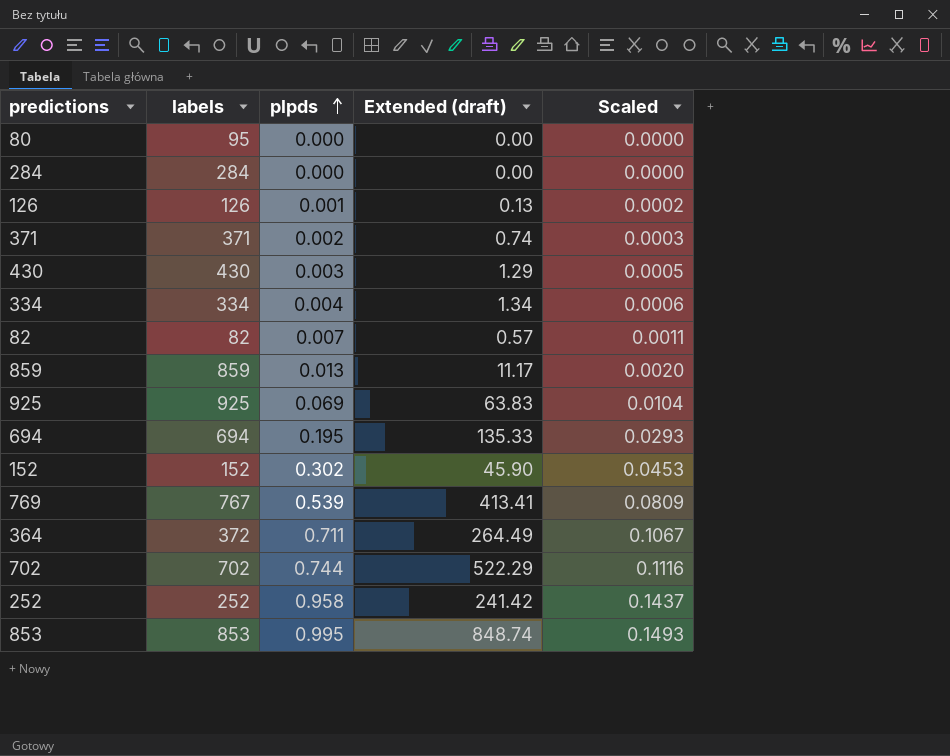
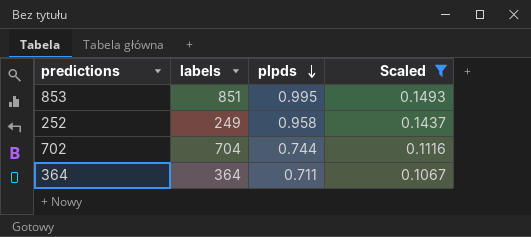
filter: none -> Scaled >= 0.1067
row order: plpds ascending -> plpds descending
column Extended (draft) | formula: [labels] * [plpds] -> none
853 | labels: 853 -> 851
252 | labels: 252 -> 249
702 | labels: 702 -> 704
364 | labels: 372 -> 364

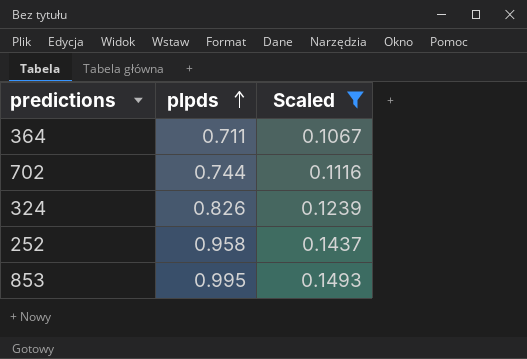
row order: plpds descending -> plpds ascending
column labels | position: 2 -> none
row 324: none -> 0.826 | 0.1239

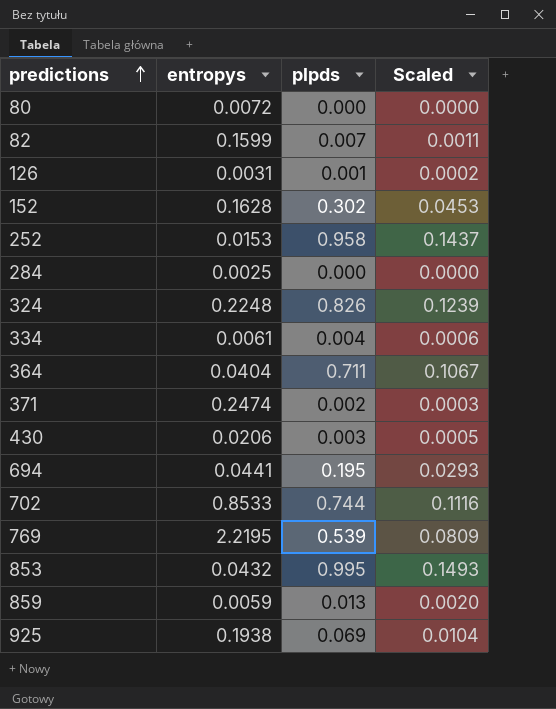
filter: Scaled >= 0.1067 -> none
row order: plpds ascending -> predictions ascending
column entropys | position: none -> 2

